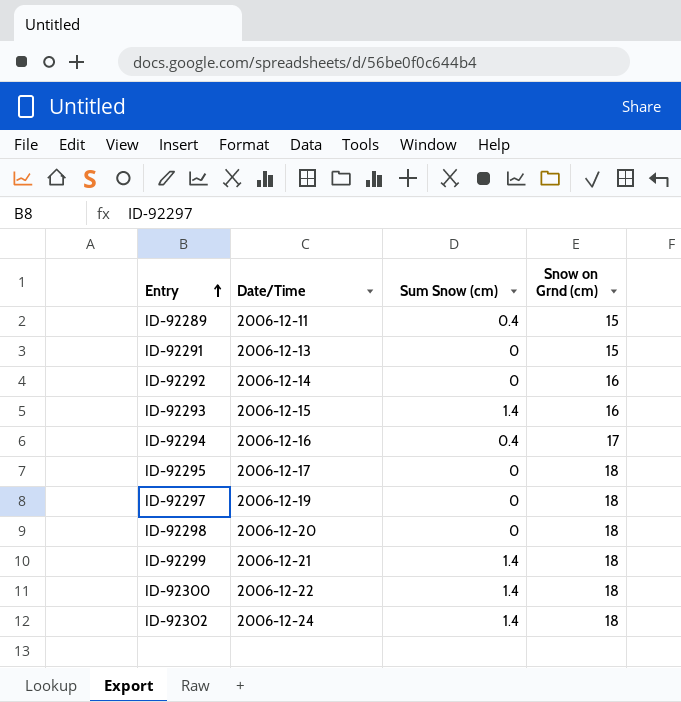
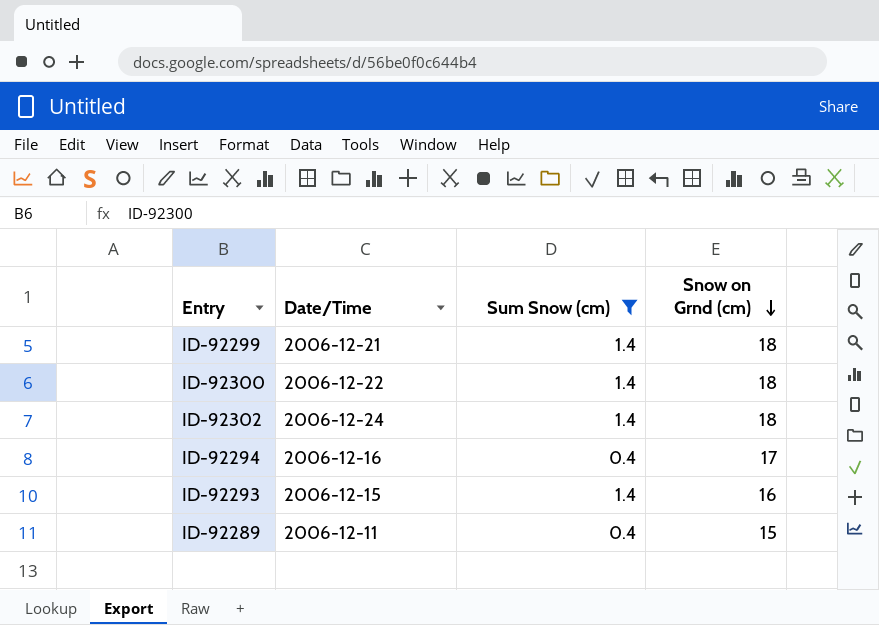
filter: none -> Sum Snow (cm) != 0
row order: Entry ascending -> Snow on Grnd (cm) descending

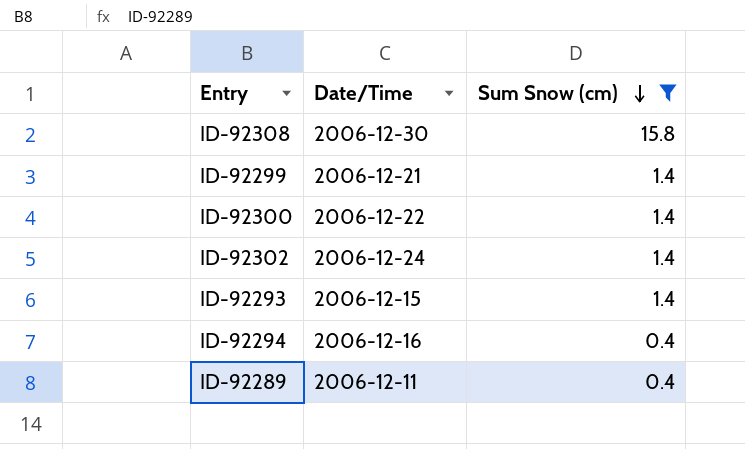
row order: Snow on Grnd (cm) descending -> Sum Snow (cm) descending
column Snow on Grnd (cm) | position: 4 -> none
row ID-92308: none -> 2006-12-30 | 15.8

